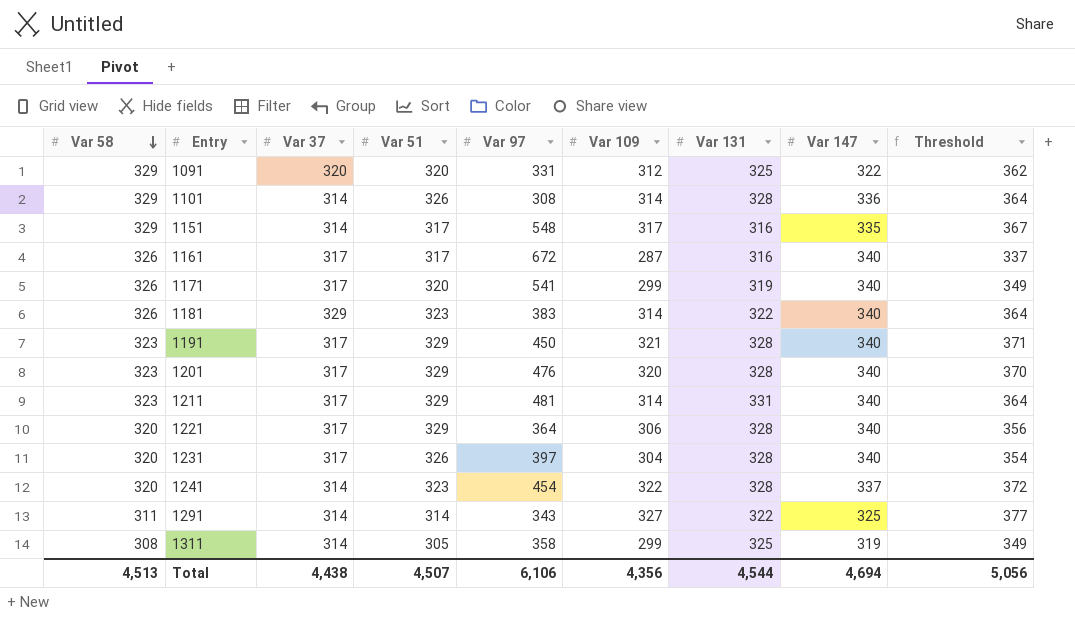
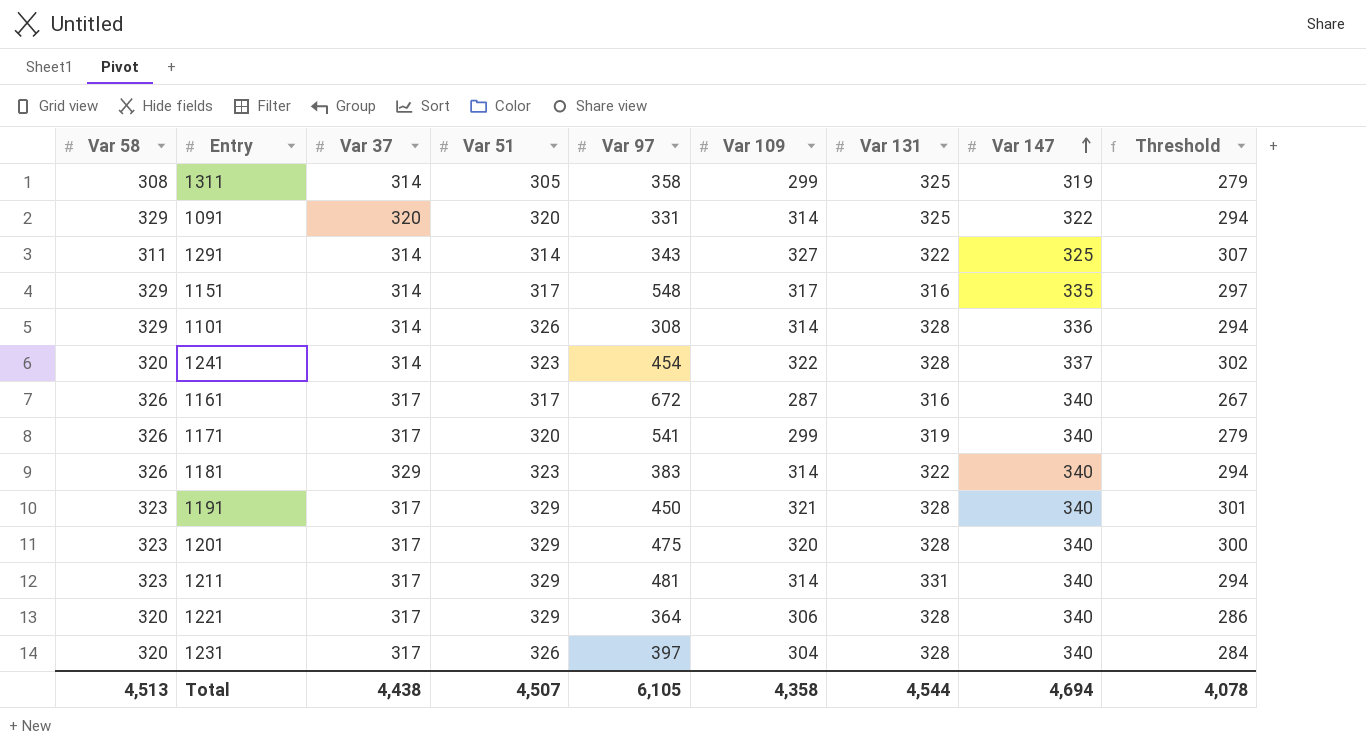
row order: Var 58 descending -> Var 147 ascending
column Threshold | formula: [Var 109] + 50 -> [Var 109] - 20
1091 | Var 109: 312 -> 314
1201 | Var 97: 476 -> 475
Total | Var 97: 6,106 -> 6,105
Total | Var 109: 4,356 -> 4,358
Total | Threshold: 5,056 -> 4,078

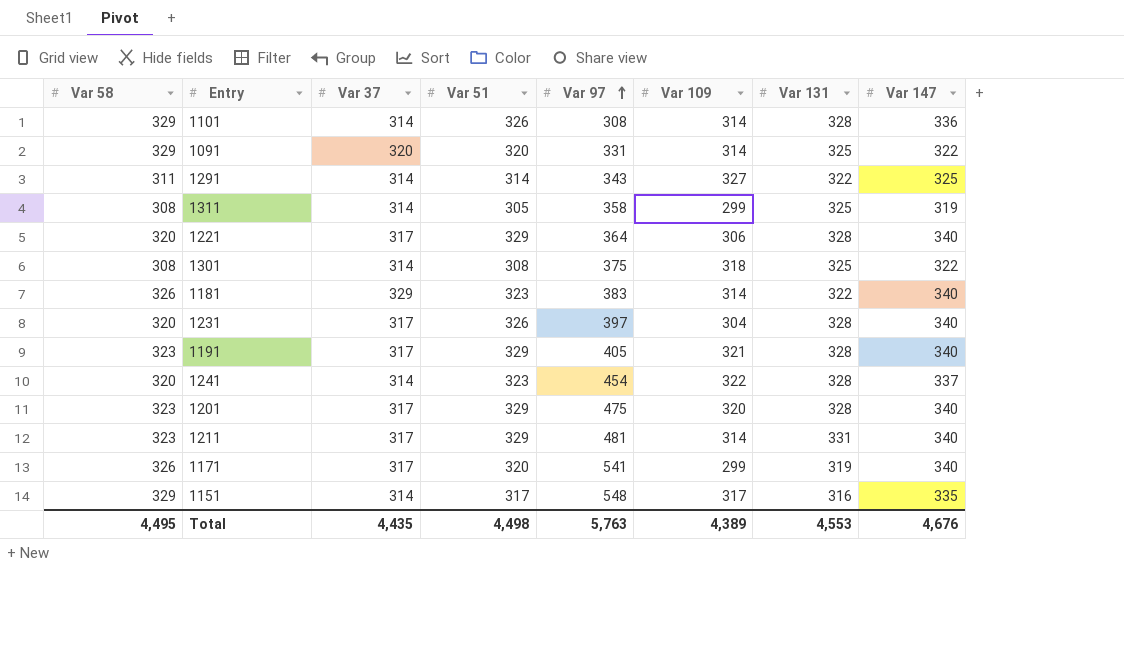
row order: Var 147 ascending -> Var 97 ascending
column Threshold | formula: [Var 109] - 20 -> none
row 1161: 326 | 317 | 317 | 672 | 287 | 316 | 340 | 267 -> none
row 1301: none -> 308 | 314 | 308 | 375 | 318 | 325 | 322
1191 | Var 97: 450 -> 405
Total | Var 58: 4,513 -> 4,495
Total | Var 37: 4,438 -> 4,435
Total | Var 51: 4,507 -> 4,498
Total | Var 97: 6,105 -> 5,763
Total | Var 109: 4,358 -> 4,389
Total | Var 131: 4,544 -> 4,553
Total | Var 147: 4,694 -> 4,676

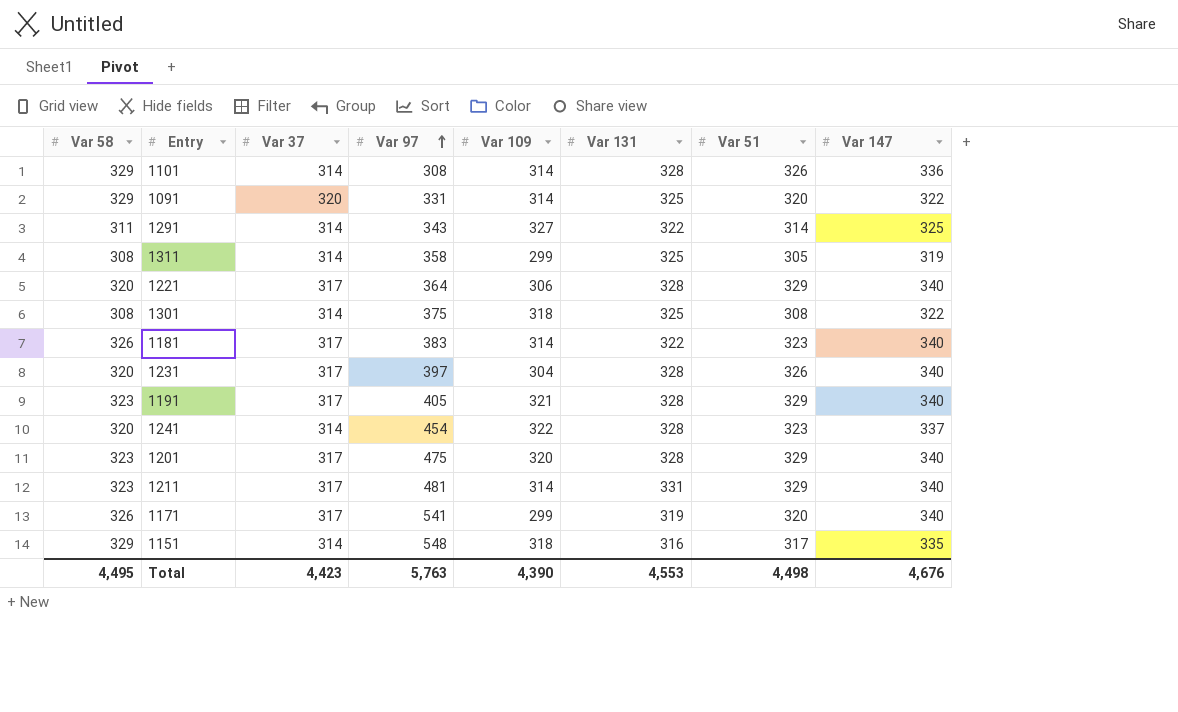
column Var 51 | position: 4 -> 7
1181 | Var 37: 329 -> 317
1151 | Var 109: 317 -> 318
Total | Var 37: 4,435 -> 4,423
Total | Var 109: 4,389 -> 4,390

